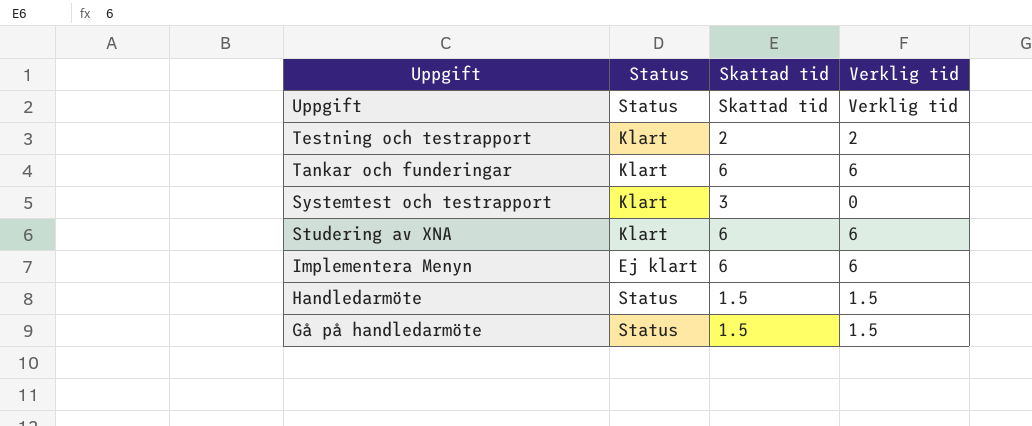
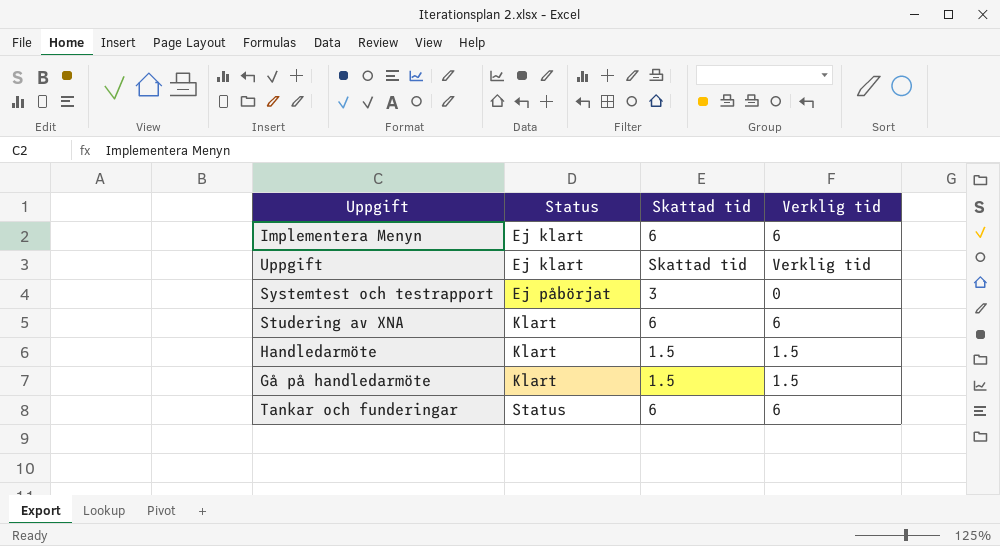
row order: Uppgift descending -> Status ascending
row Testning och testrapport: Klart | 2 | 2 -> none
Uppgift | Status: Status -> Ej klart
Systemtest och testrapport | Status: Klart -> Ej påbörjat
Handledarmöte | Status: Status -> Klart
Gå på handledarmöte | Status: Status -> Klart
Tankar och funderingar | Status: Klart -> Status

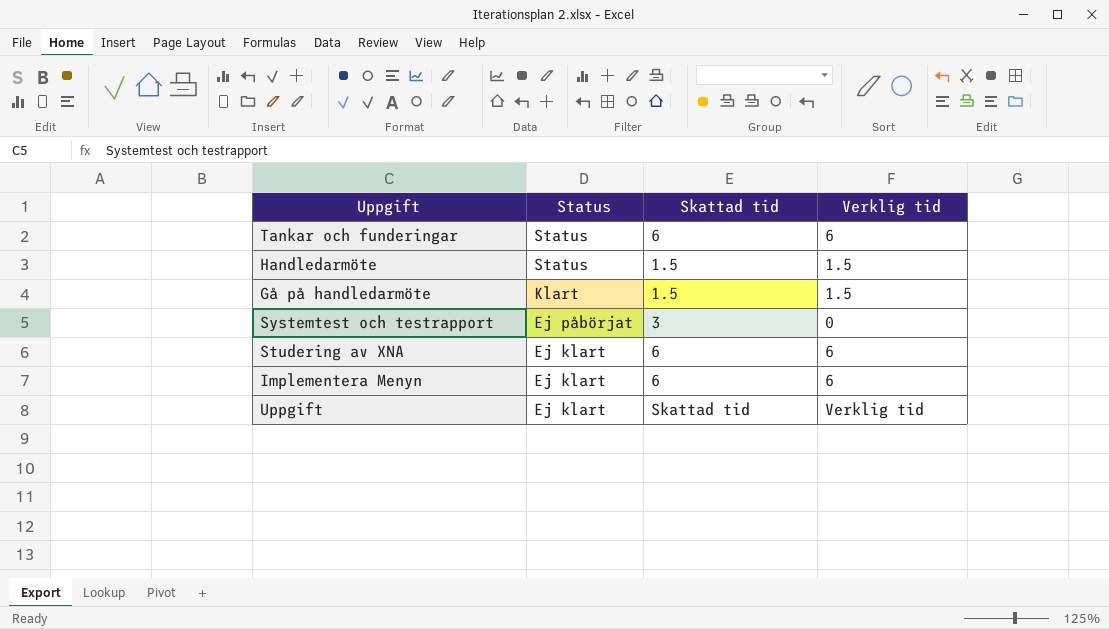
row order: Status ascending -> Status descending
Handledarmöte | Status: Klart -> Status
Studering av XNA | Status: Klart -> Ej klart

